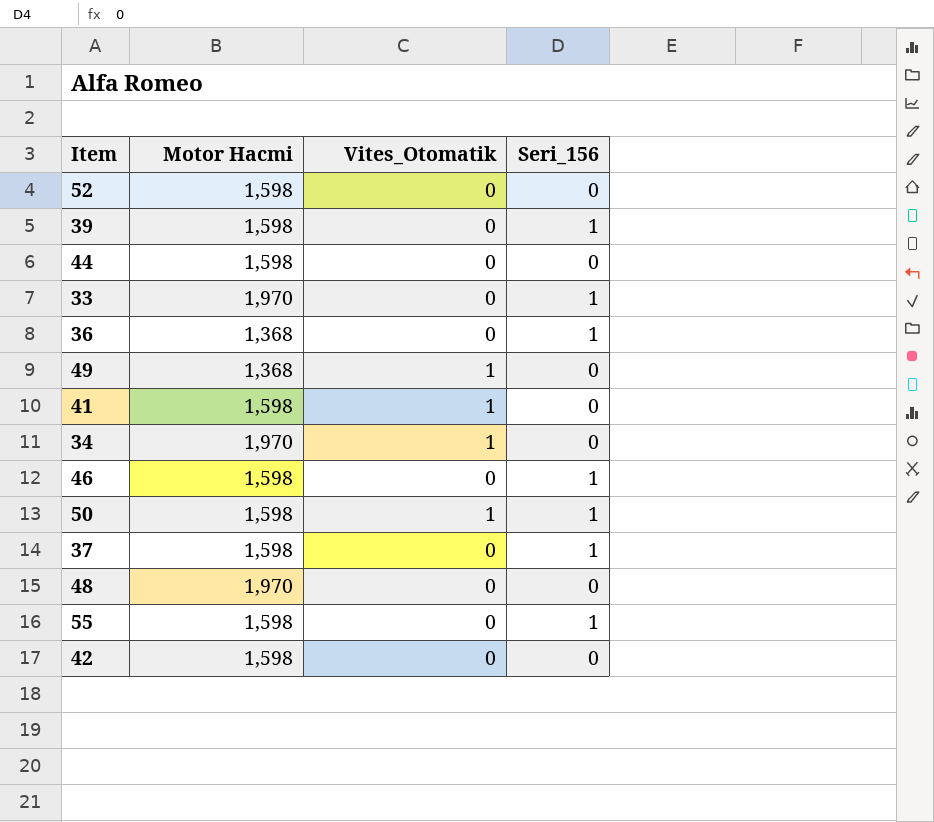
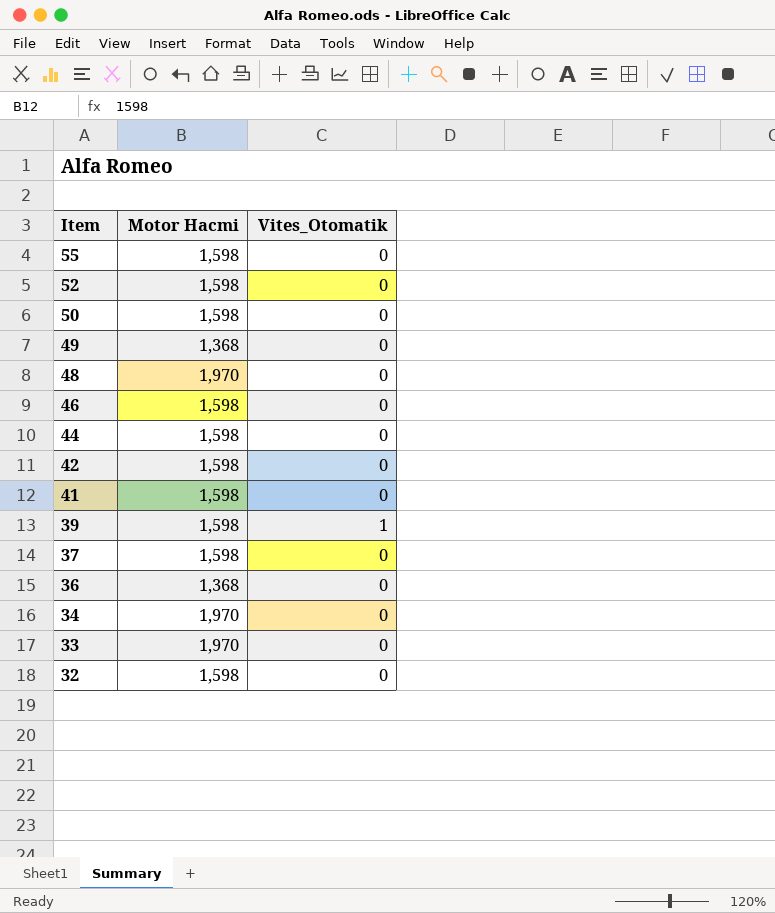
row order: none -> Item descending
column Seri_156 | position: 4 -> none
50 | Vites_Otomatik: 1 -> 0
49 | Vites_Otomatik: 1 -> 0
41 | Vites_Otomatik: 1 -> 0
39 | Vites_Otomatik: 0 -> 1
34 | Vites_Otomatik: 1 -> 0
row 32: none -> 1,598 | 0

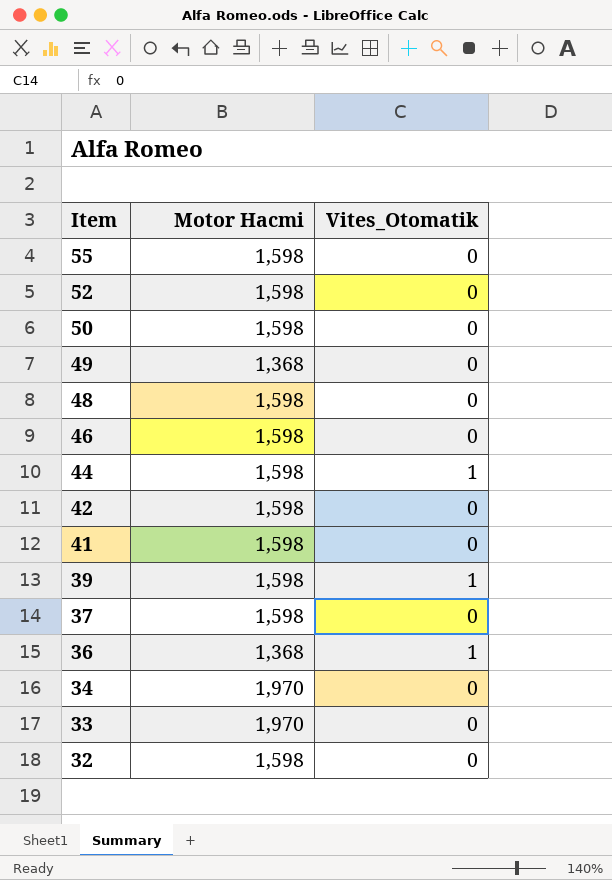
48 | Motor Hacmi: 1,970 -> 1,598
44 | Vites_Otomatik: 0 -> 1
36 | Vites_Otomatik: 0 -> 1

